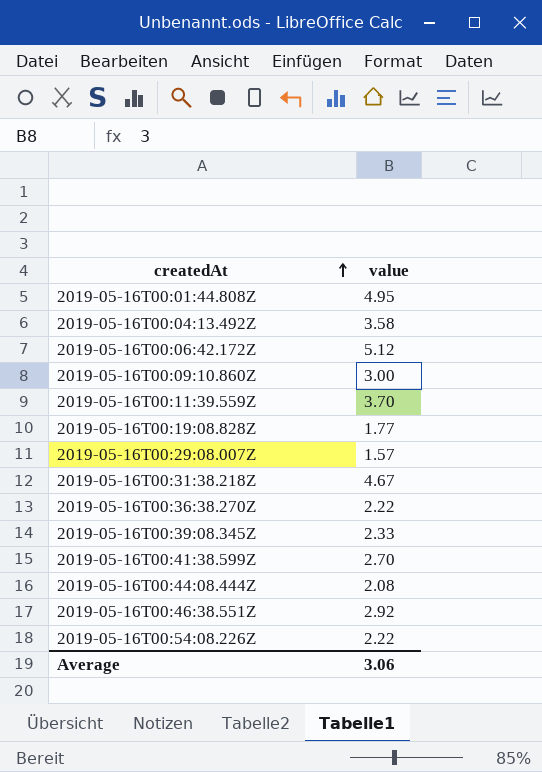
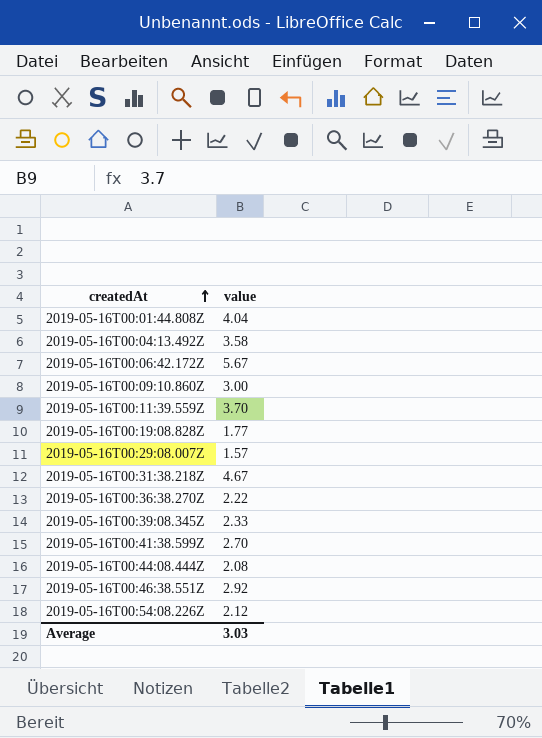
2019-05-16T00:01:44.808Z | value: 4.95 -> 4.04
2019-05-16T00:06:42.172Z | value: 5.12 -> 5.67
2019-05-16T00:54:08.226Z | value: 2.22 -> 2.12
Average | value: 3.06 -> 3.03

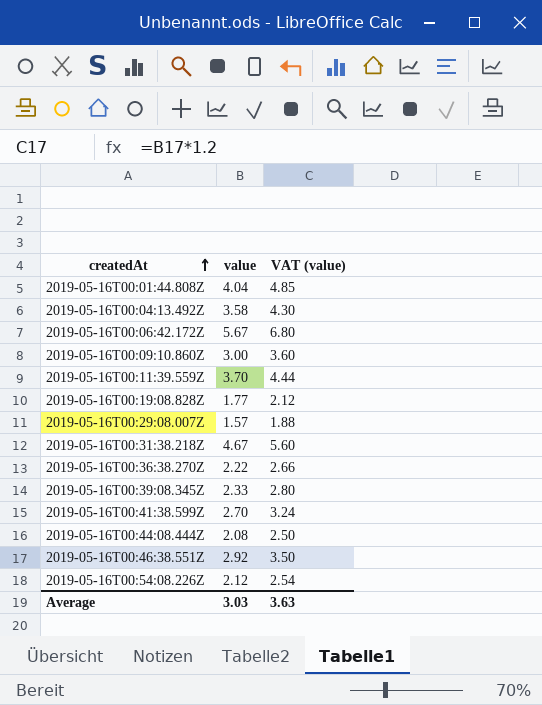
column VAT (value) | formula: none -> [value] * 1.2

